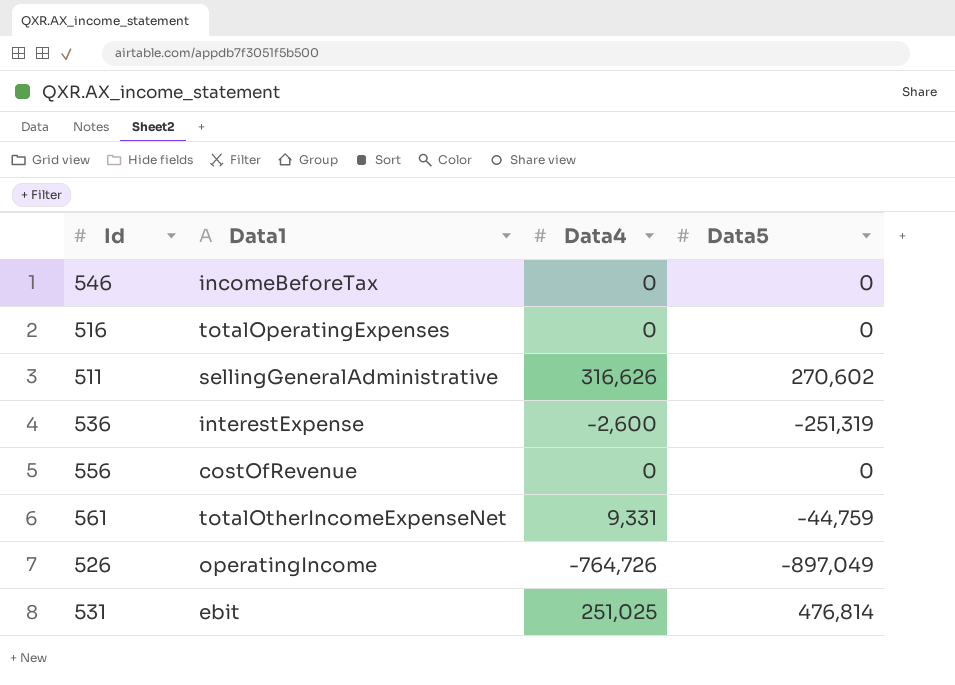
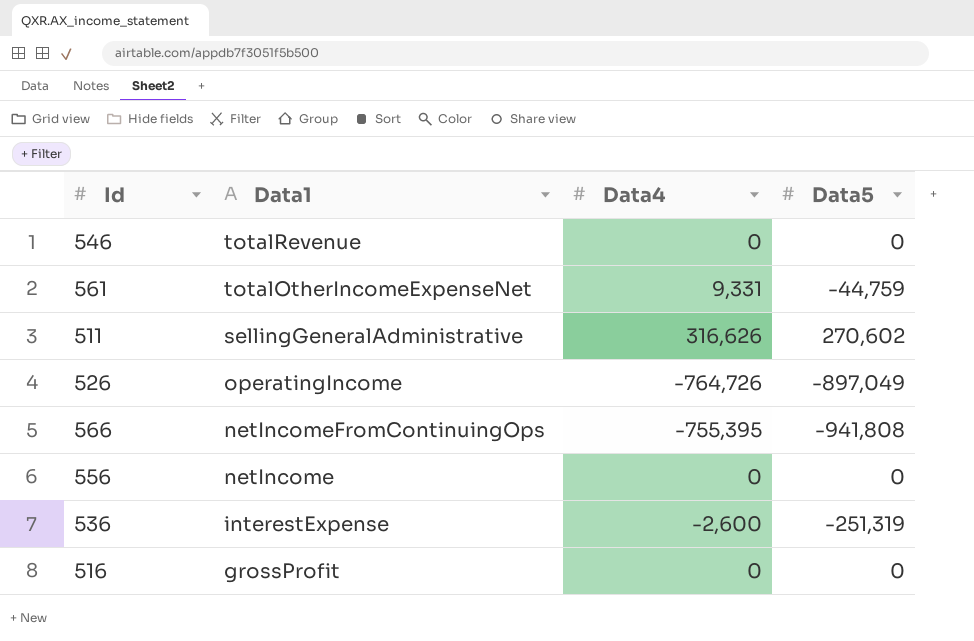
row order: none -> Data1 descending
row 531: ebit | 251,025 | 476,814 -> none
546 | Data1: incomeBeforeTax -> totalRevenue
row 566: none -> netIncomeFromContinuingOps | -755,395 | -941,808
556 | Data1: costOfRevenue -> netIncome
516 | Data1: totalOperatingExpenses -> grossProfit

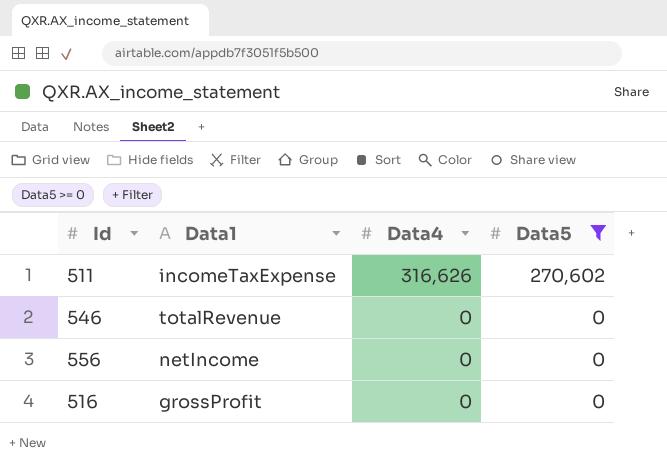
filter: none -> Data5 >= 0
row order: Data1 descending -> Data4 descending
511 | Data1: sellingGeneralAdministrative -> incomeTaxExpense

